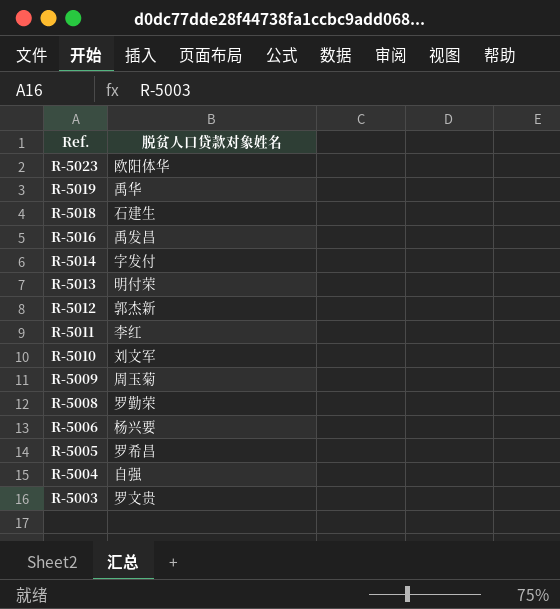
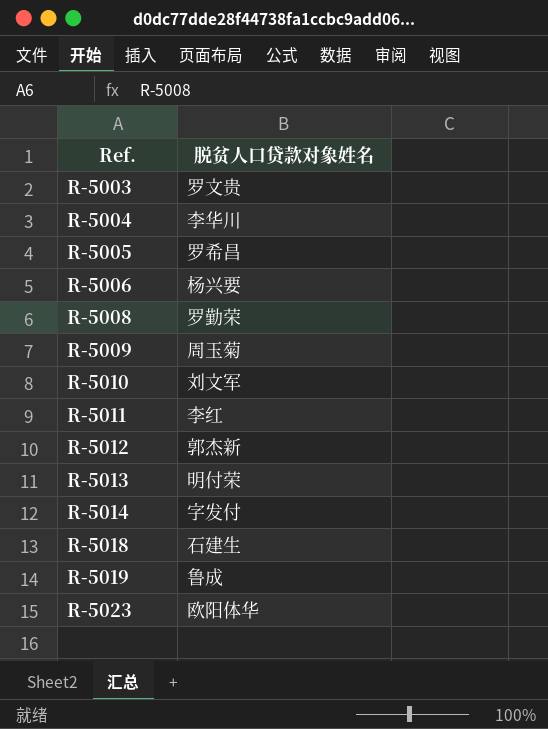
row order: Ref. descending -> Ref. ascending
row R-5016: 禹发昌 -> none
R-5004 | 脱贫人口贷款对象姓名: 自强 -> 李华川
R-5019 | 脱贫人口贷款对象姓名: 禹华 -> 鲁成

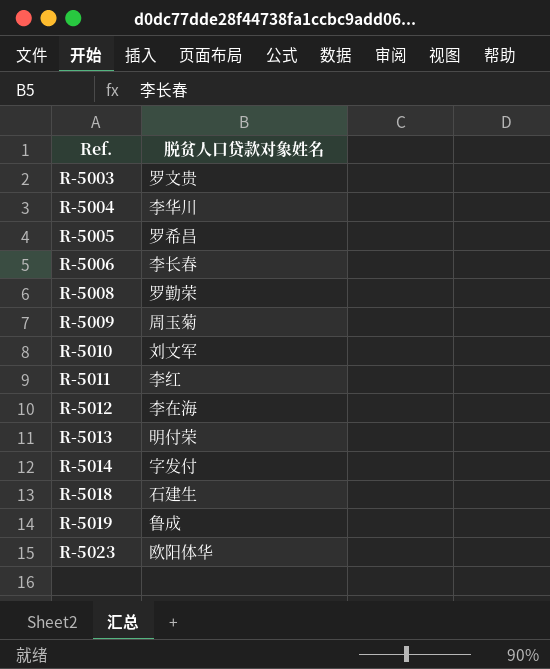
R-5006 | 脱贫人口贷款对象姓名: 杨兴要 -> 李长春
R-5012 | 脱贫人口贷款对象姓名: 郭杰新 -> 李在海

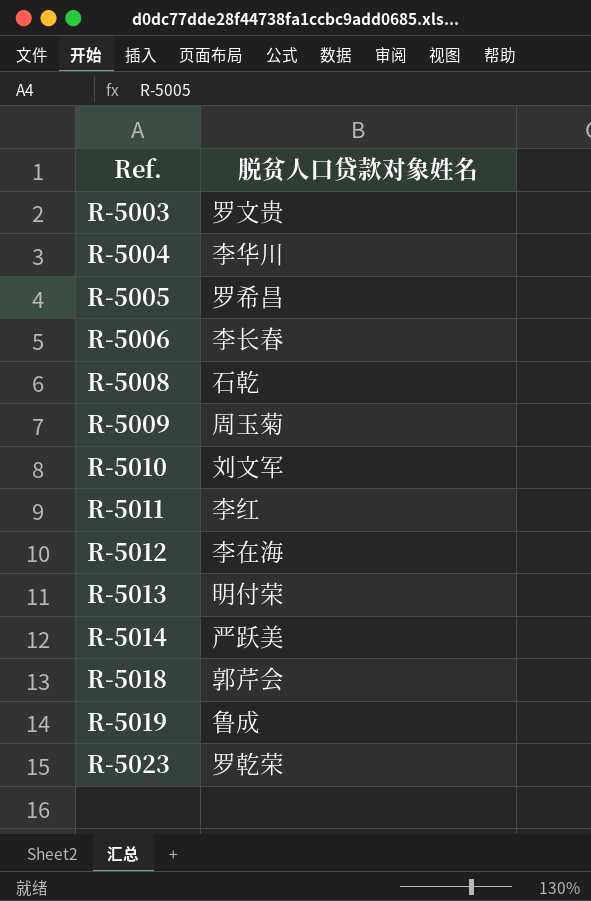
R-5008 | 脱贫人口贷款对象姓名: 罗勤荣 -> 石乾
R-5014 | 脱贫人口贷款对象姓名: 字发付 -> 严跃美
R-5018 | 脱贫人口贷款对象姓名: 石建生 -> 郭芹会
R-5023 | 脱贫人口贷款对象姓名: 欧阳体华 -> 罗乾荣

